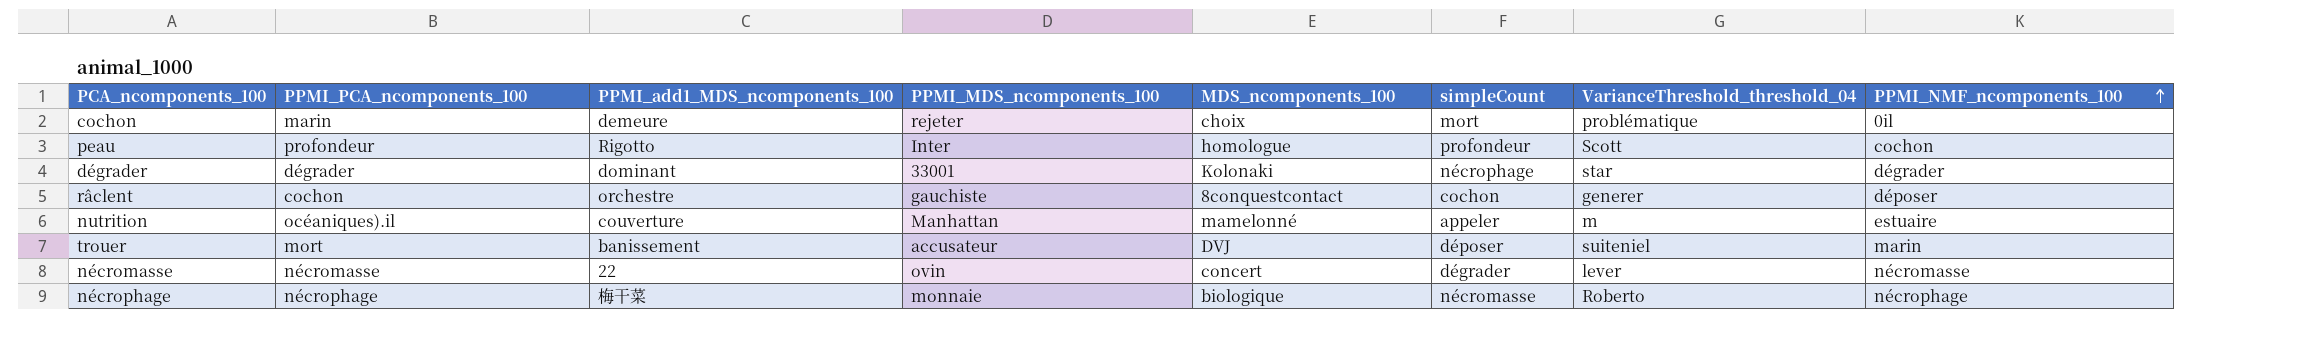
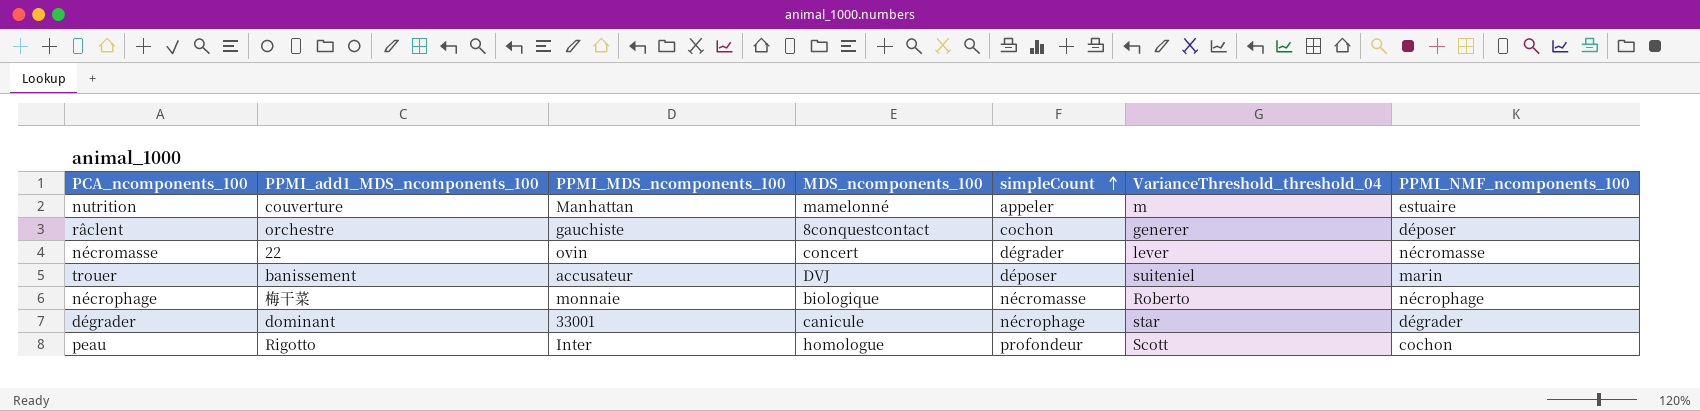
row order: PPMI_NMF_ncomponents_100 ascending -> simpleCount ascending
column PPMI_PCA_ncomponents_100 | position: 2 -> none
row cochon: marin | demeure | rejeter | choix | mort | problématique | 0il -> none
dégrader | MDS_ncomponents_100: Kolonaki -> canicule

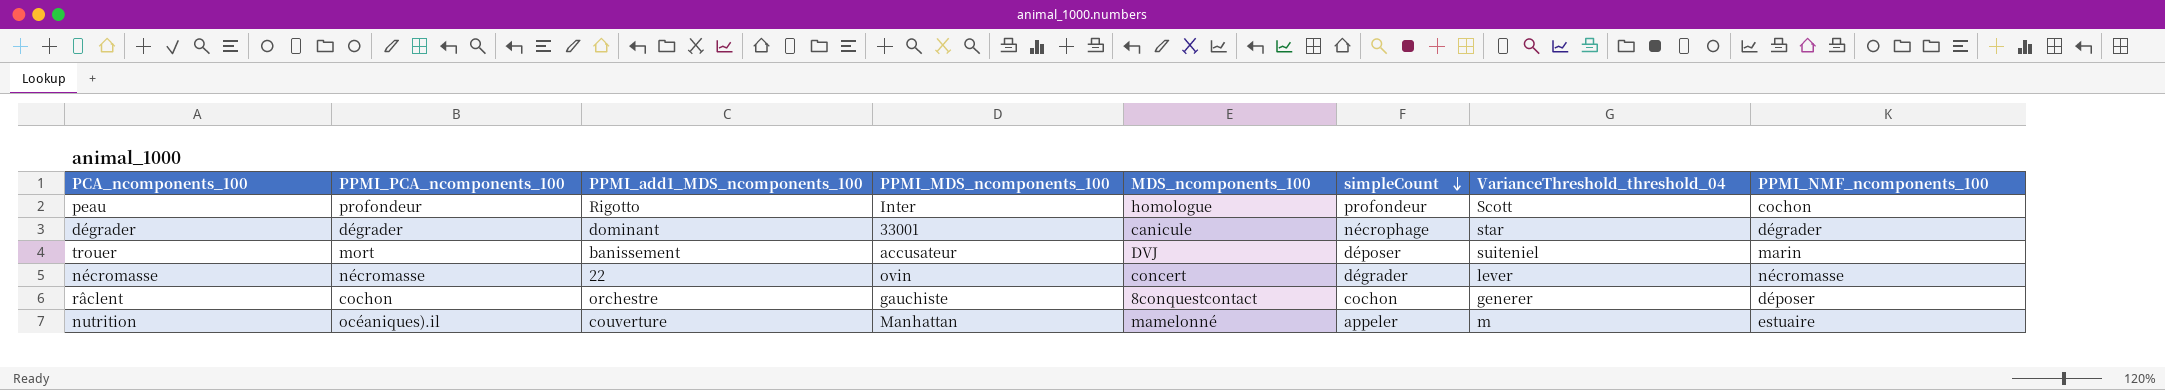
row order: simpleCount ascending -> simpleCount descending
column PPMI_PCA_ncomponents_100 | position: none -> 2
row nécrophage: 梅干菜 | monnaie | biologique | nécromasse | Roberto | nécrophage -> none

